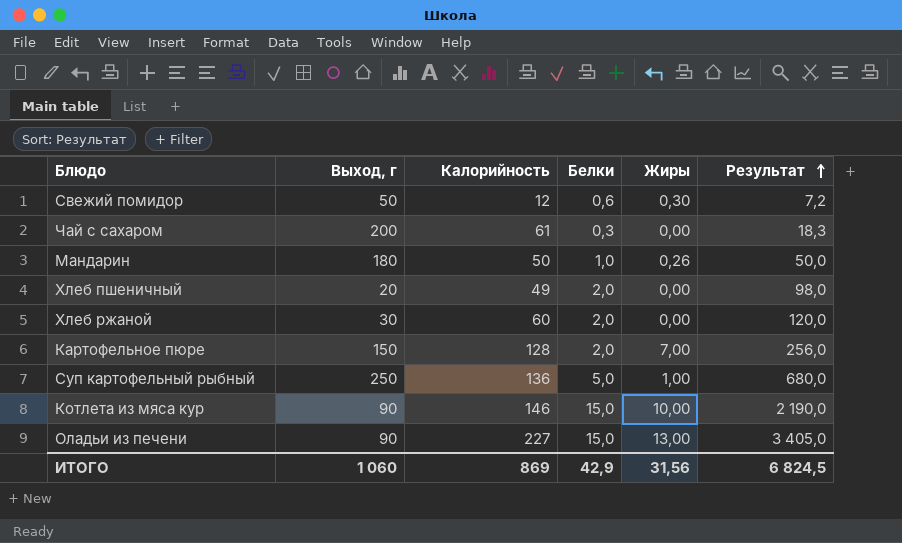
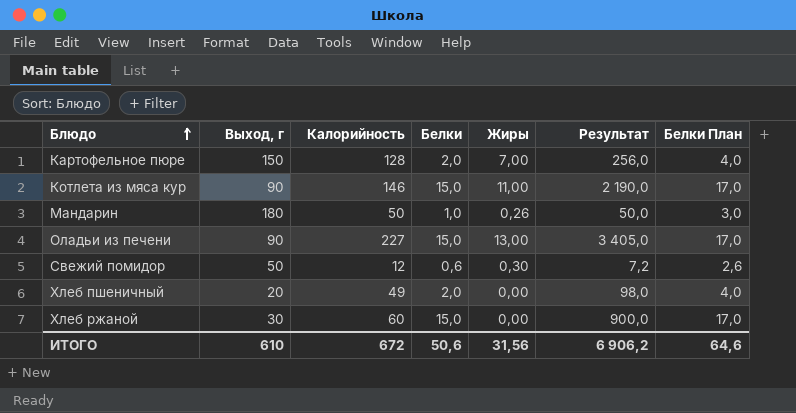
row order: Результат ascending -> Блюдо ascending
column Белки План | formula: none -> [Белки] + 2
row Чай с сахаром: 200 | 61 | 0,3 | 0,00 | 18,3 -> none
row Суп картофельный рыбный: 250 | 136 | 5,0 | 1,00 | 680,0 -> none
Котлета из мяса кур | Жиры: 10,00 -> 11,00
Хлеб ржаной | Белки: 2,0 -> 15,0
Хлеб ржаной | Результат: 120,0 -> 900,0
ИТОГО | Выход, г: 1 060 -> 610
ИТОГО | Калорийность: 869 -> 672
ИТОГО | Белки: 42,9 -> 50,6
ИТОГО | Результат: 6 824,5 -> 6 906,2

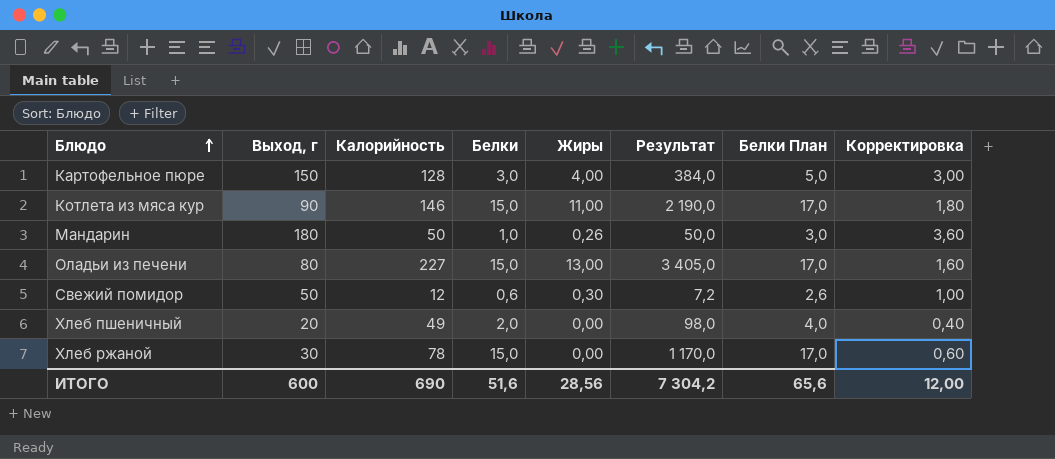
column Корректировка | formula: none -> [Выход, г] * 0,02
Картофельное пюре | Белки: 2,0 -> 3,0
Картофельное пюре | Жиры: 7,00 -> 4,00
Картофельное пюре | Результат: 256,0 -> 384,0
Картофельное пюре | Белки План: 4,0 -> 5,0
Оладьи из печени | Выход, г: 90 -> 80
Хлеб ржаной | Калорийность: 60 -> 78
Хлеб ржаной | Результат: 900,0 -> 1 170,0
ИТОГО | Выход, г: 610 -> 600
ИТОГО | Калорийность: 672 -> 690
ИТОГО | Белки: 50,6 -> 51,6
ИТОГО | Жиры: 31,56 -> 28,56
ИТОГО | Результат: 6 906,2 -> 7 304,2
ИТОГО | Белки План: 64,6 -> 65,6

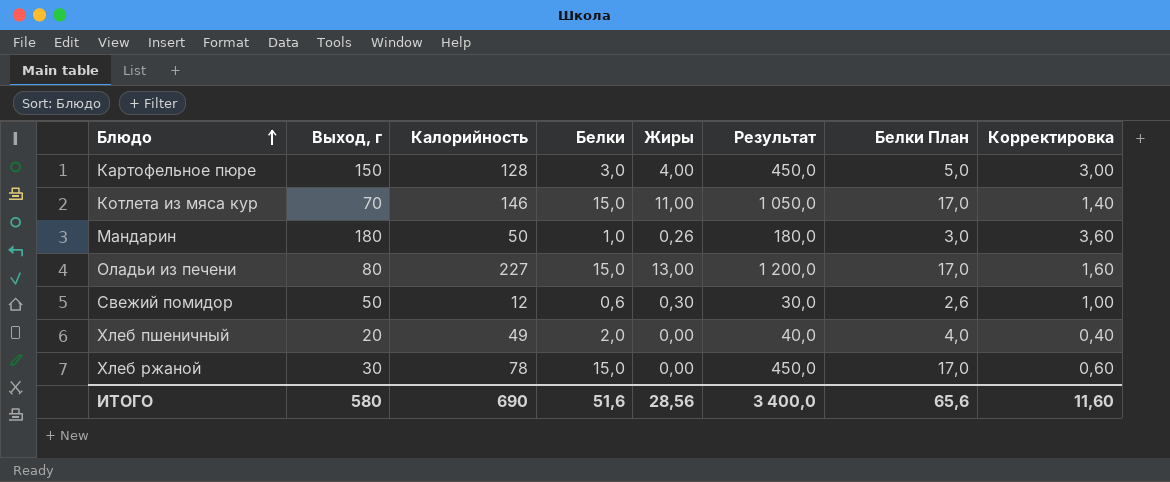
column Результат | formula: [Калорийность] * [Белки] -> [Выход, г] * [Белки]
Котлета из мяса кур | Выход, г: 90 -> 70
Котлета из мяса кур | Корректировка: 1,80 -> 1,40
ИТОГО | Выход, г: 600 -> 580
ИТОГО | Результат: 7 304,2 -> 3 400,0
ИТОГО | Корректировка: 12,00 -> 11,60

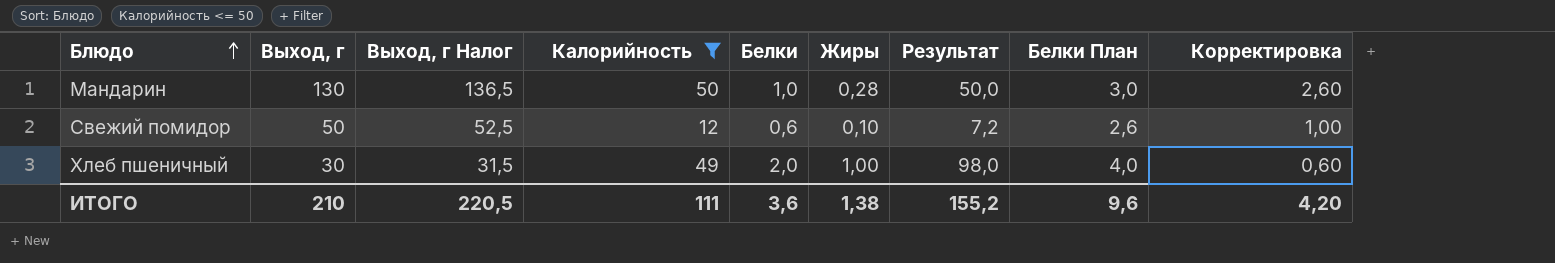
filter: none -> Калорийность <= 50
column Выход, г Налог | formula: none -> [Выход, г] * 1,05
column Результат | formula: [Выход, г] * [Белки] -> [Калорийность] * [Белки]
Мандарин | Выход, г: 180 -> 130
Мандарин | Жиры: 0,26 -> 0,28
Мандарин | Корректировка: 3,60 -> 2,60
Свежий помидор | Жиры: 0,30 -> 0,10
Хлеб пшеничный | Выход, г: 20 -> 30
Хлеб пшеничный | Жиры: 0,00 -> 1,00
Хлеб пшеничный | Корректировка: 0,40 -> 0,60
ИТОГО | Выход, г: 580 -> 210
ИТОГО | Калорийность: 690 -> 111
ИТОГО | Белки: 51,6 -> 3,6
ИТОГО | Жиры: 28,56 -> 1,38
ИТОГО | Результат: 3 400,0 -> 155,2
ИТОГО | Белки План: 65,6 -> 9,6
ИТОГО | Корректировка: 11,60 -> 4,20

